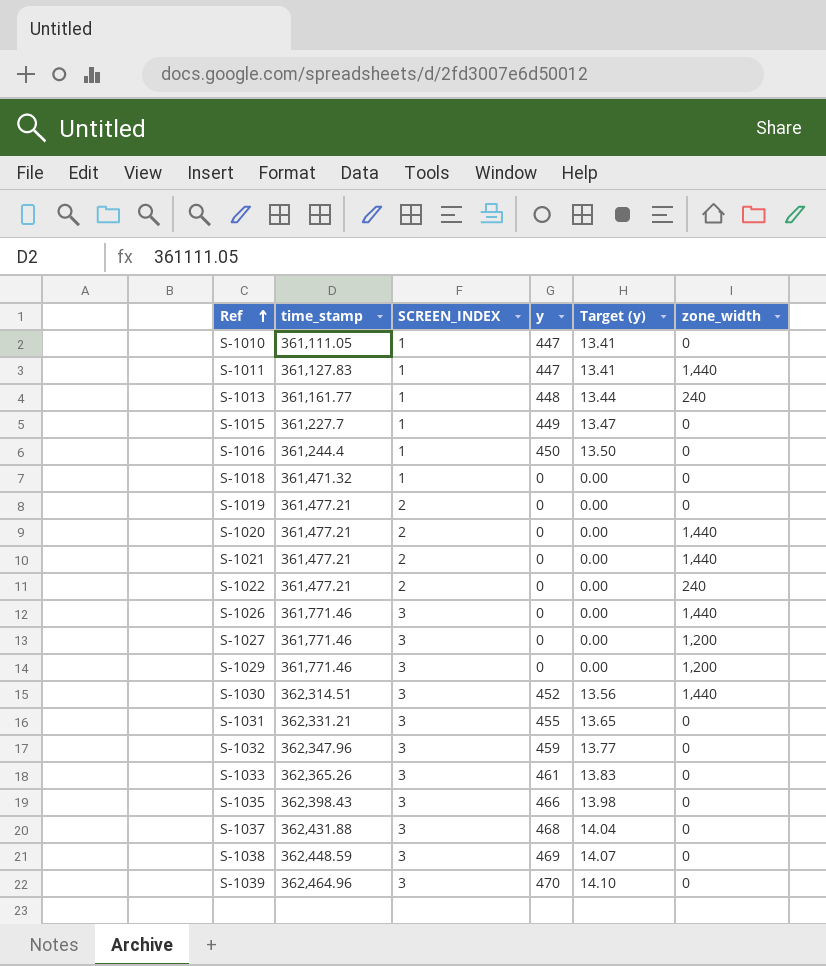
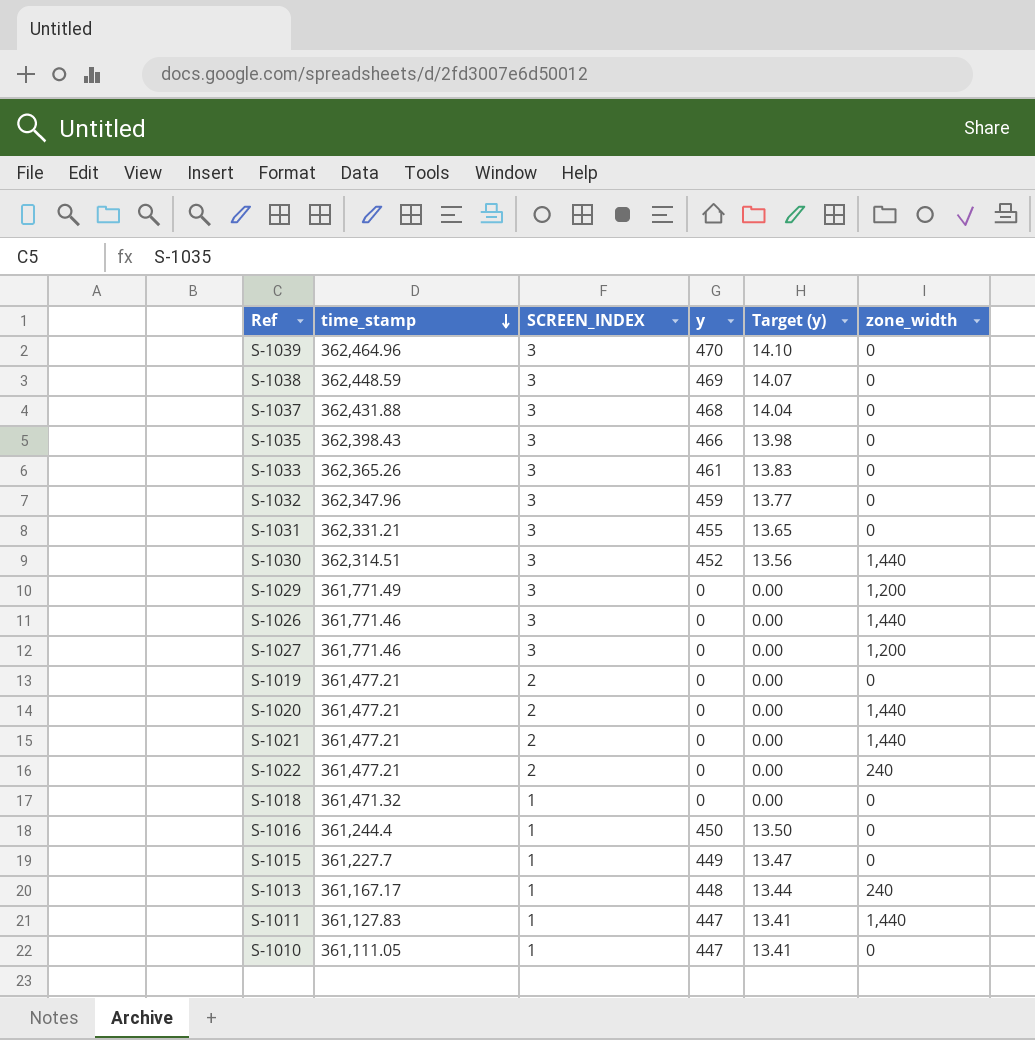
row order: Ref ascending -> time_stamp descending
S-1029 | time_stamp: 361,771.46 -> 361,771.49
S-1013 | time_stamp: 361,161.77 -> 361,167.17

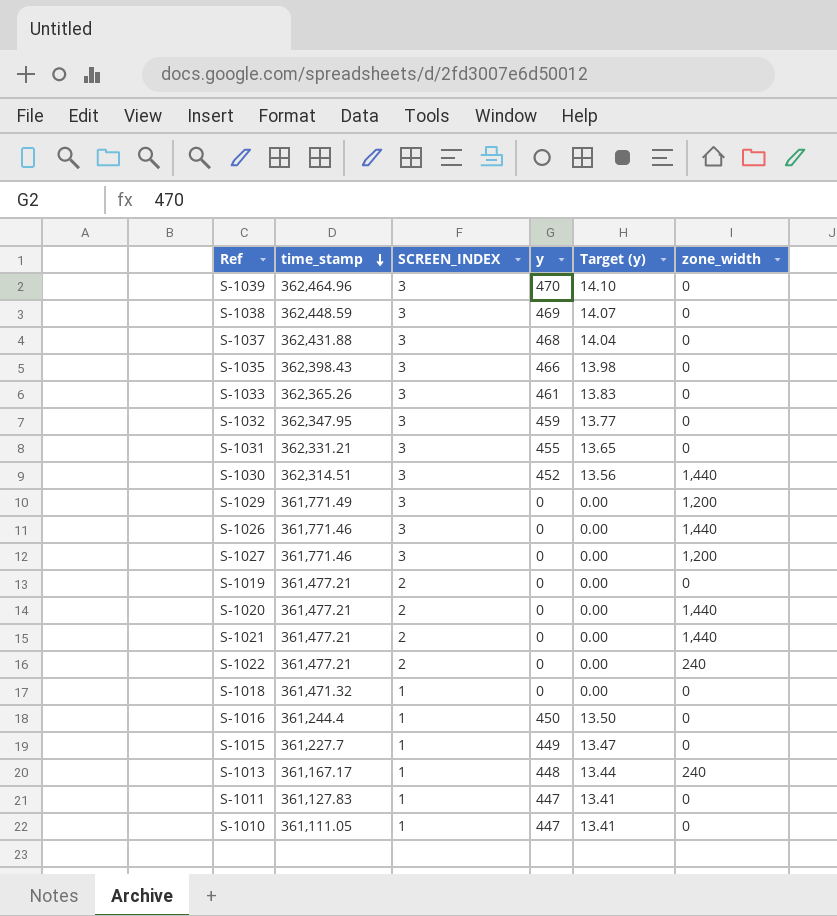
S-1032 | time_stamp: 362,347.96 -> 362,347.95
S-1011 | zone_width: 1,440 -> 0

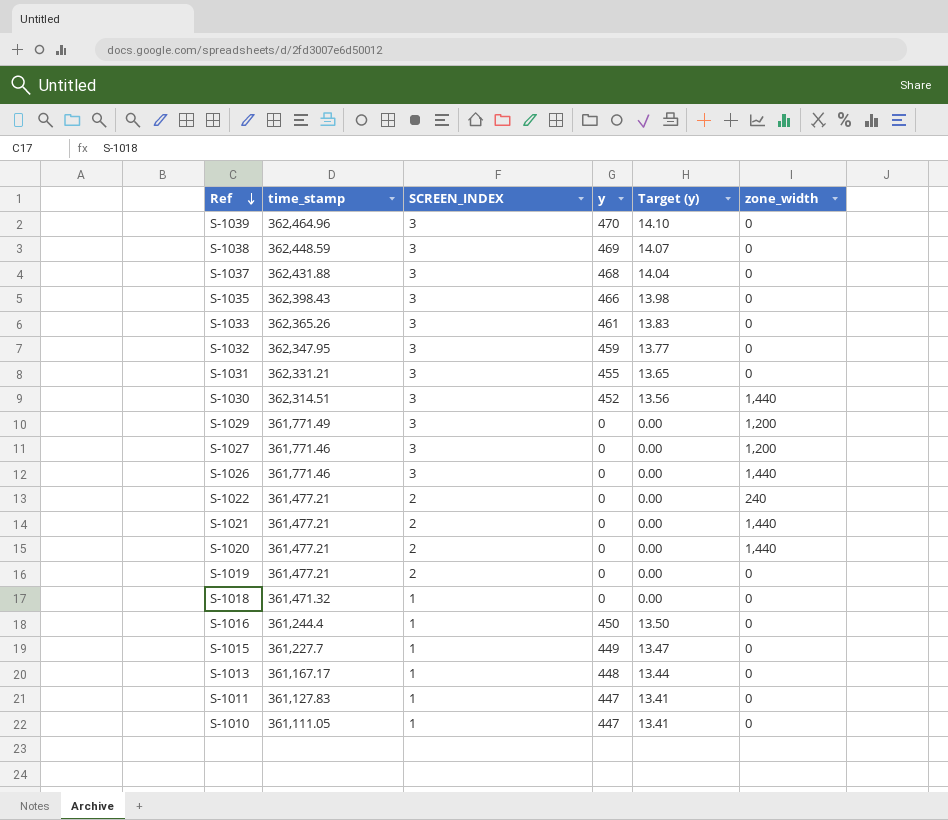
row order: time_stamp descending -> Ref descending
S-1013 | zone_width: 240 -> 0

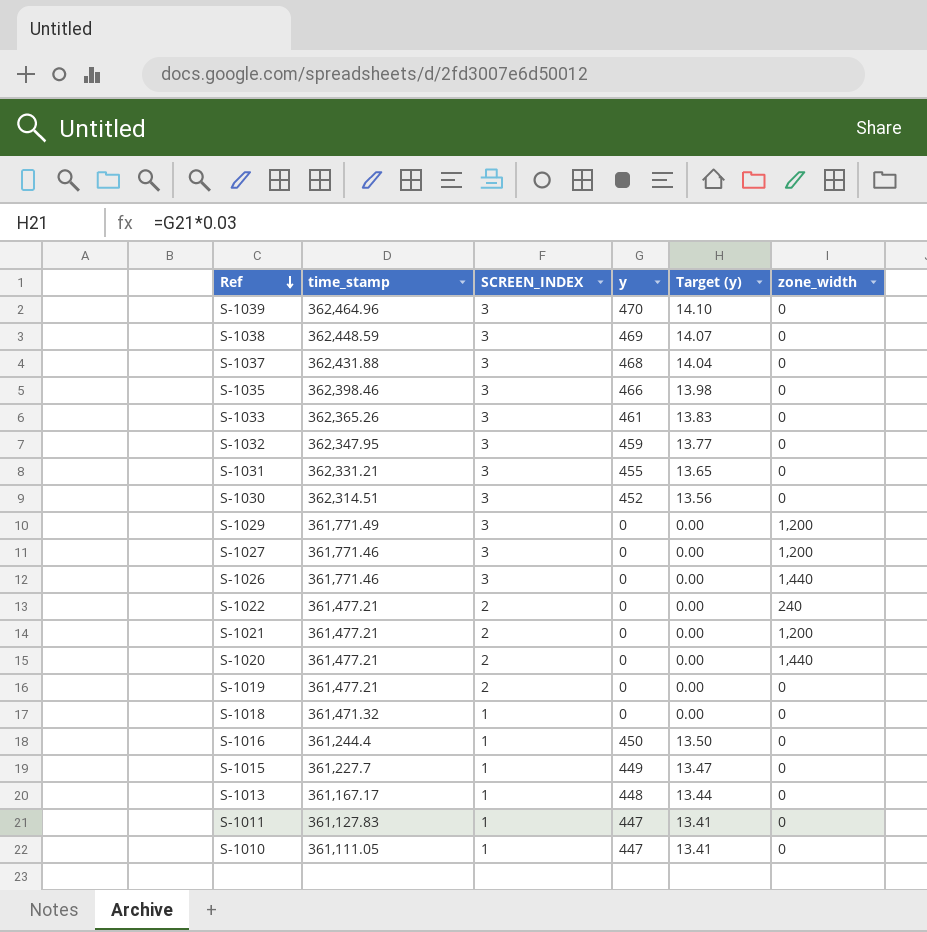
S-1035 | time_stamp: 362,398.43 -> 362,398.46
S-1030 | zone_width: 1,440 -> 0
S-1021 | zone_width: 1,440 -> 1,200

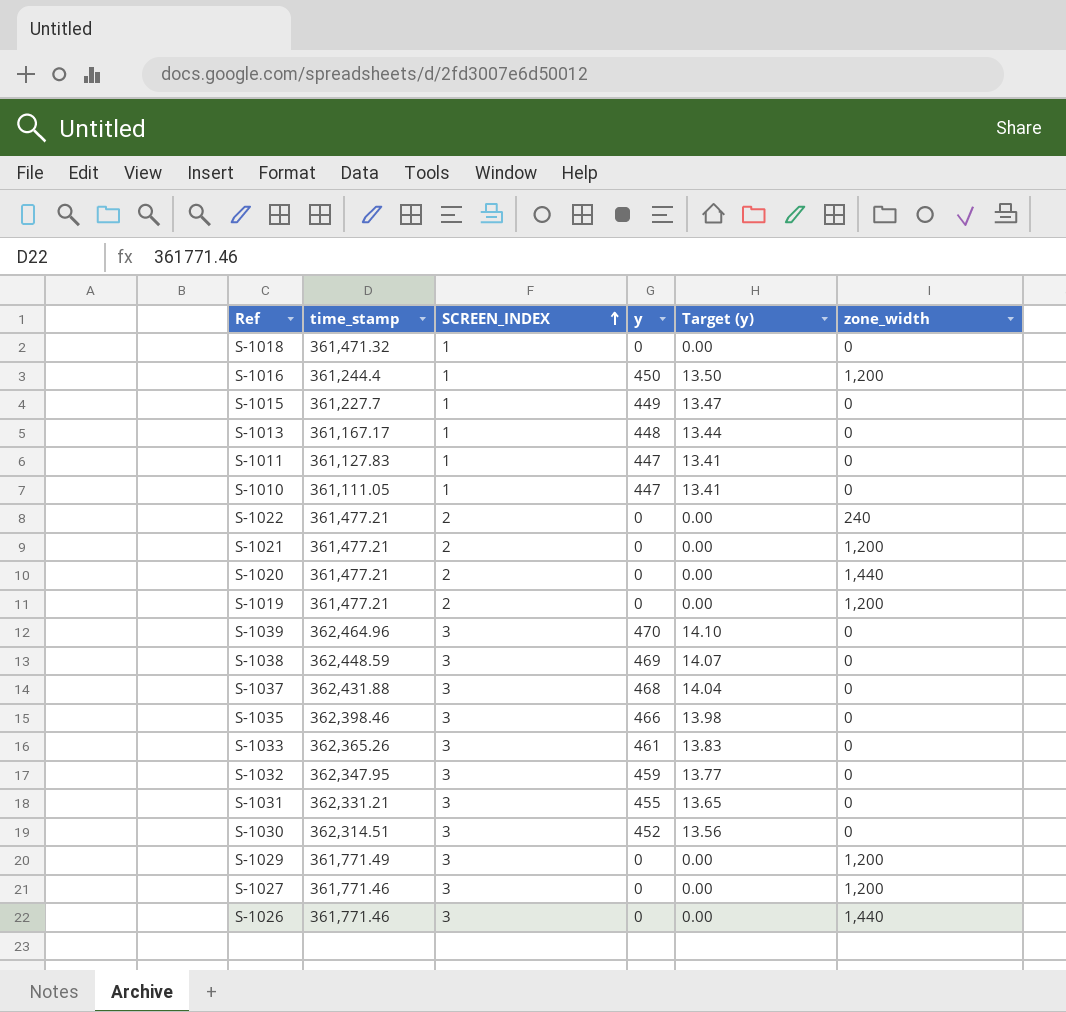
row order: Ref descending -> SCREEN_INDEX ascending
S-1016 | zone_width: 0 -> 1,200
S-1019 | zone_width: 0 -> 1,200

